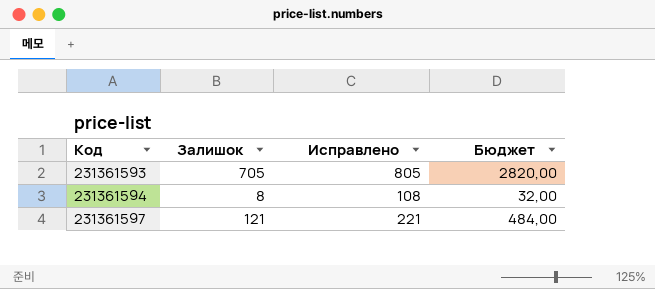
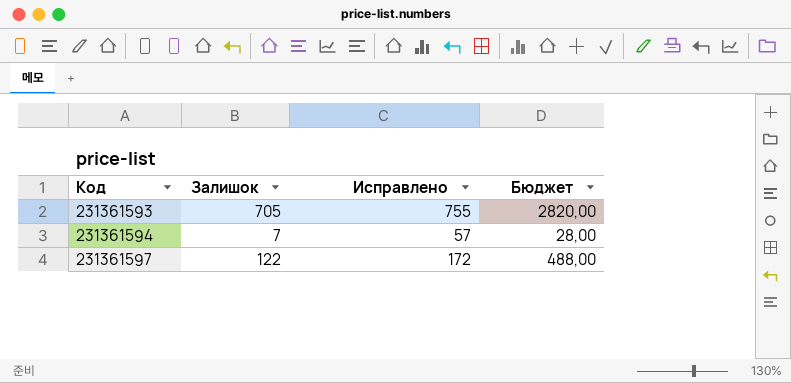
column Исправлено | formula: [Залишок] + 100 -> [Залишок] + 50
231361594 | Залишок: 8 -> 7
231361594 | Бюджет: 32,00 -> 28,00
231361597 | Залишок: 121 -> 122
231361597 | Бюджет: 484,00 -> 488,00

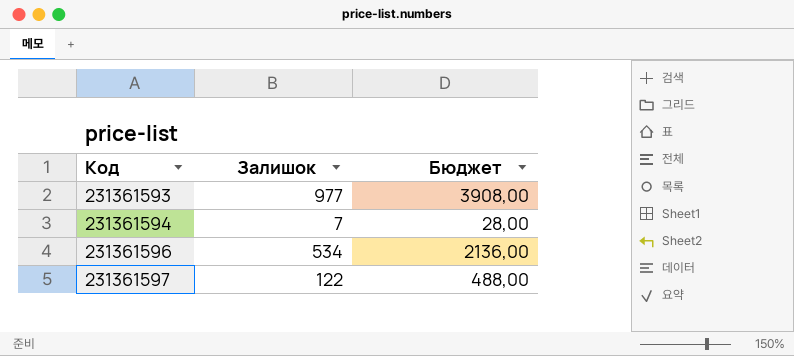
column Исправлено | formula: [Залишок] + 50 -> none
231361593 | Залишок: 705 -> 977
231361593 | Бюджет: 2820,00 -> 3908,00
row 231361596: none -> 534 | 2136,00

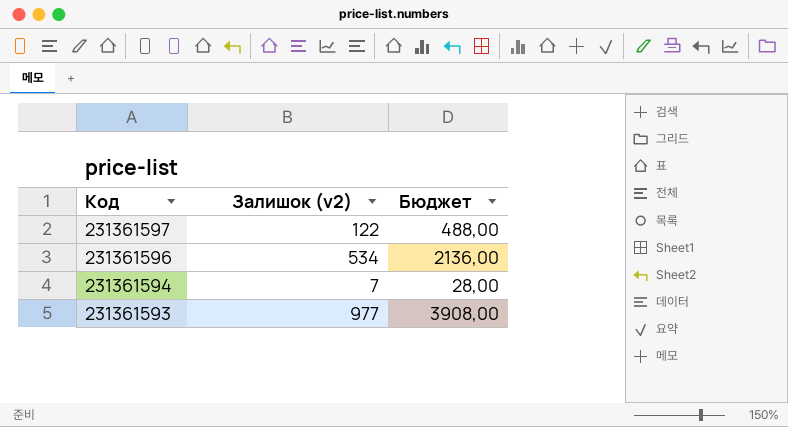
row order: Код ascending -> Код descending
column name: Залишок -> Залишок (v2)

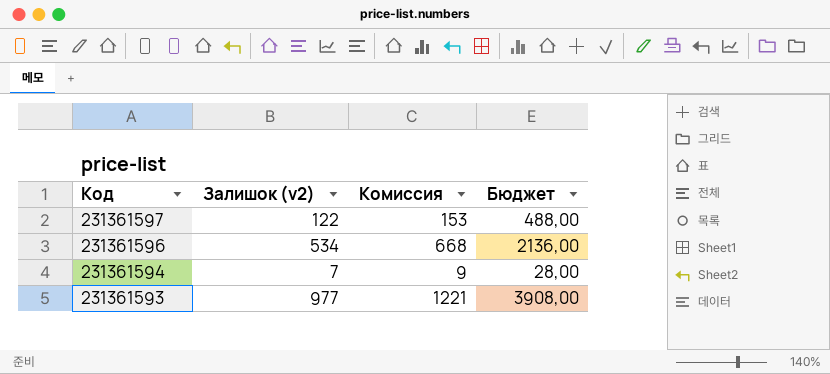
column Комиссия | formula: none -> [Залишок (v2)] * 1,25

